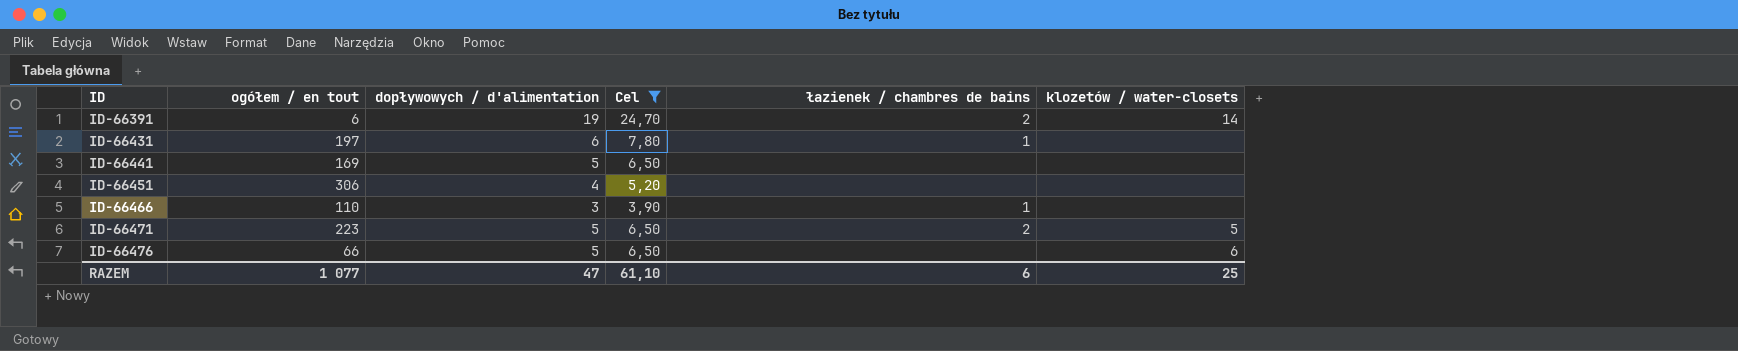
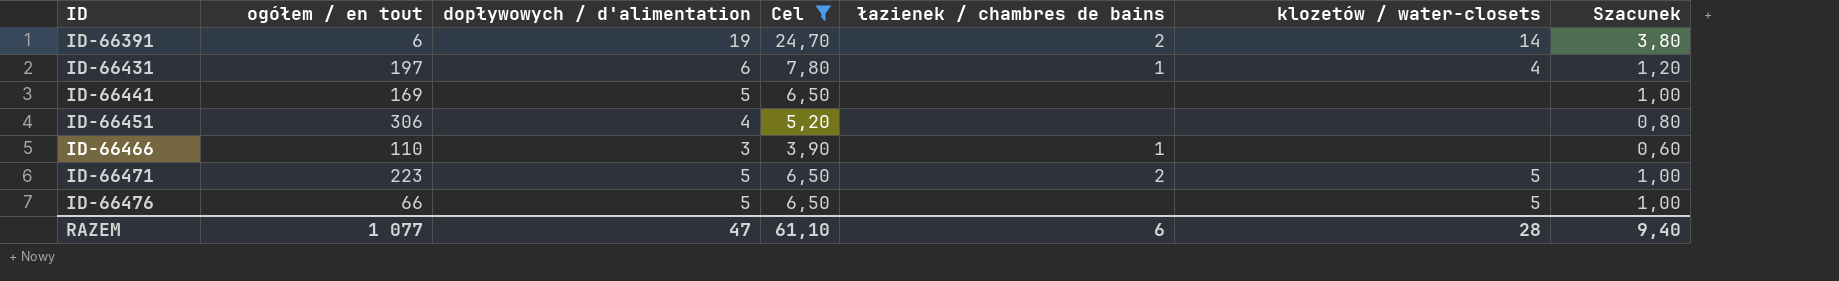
column Szacunek | formula: none -> [dopływowych / d'alimentation] * 0,2
ID-66431 | klozetów / water-closets: none -> 4
ID-66476 | klozetów / water-closets: 6 -> 5
RAZEM | klozetów / water-closets: 25 -> 28

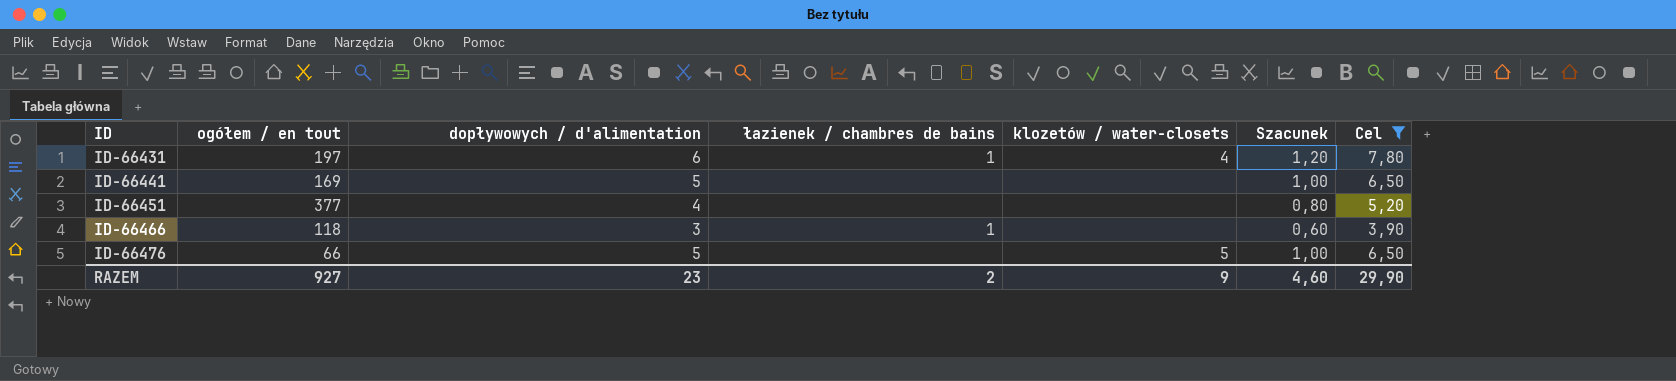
column Cel | position: 4 -> 7
row ID-66391: 6 | 19 | 24,70 | 2 | 14 | 3,80 -> none
row ID-66471: 223 | 5 | 6,50 | 2 | 5 | 1,00 -> none
ID-66451 | ogółem / en tout: 306 -> 377
ID-66466 | ogółem / en tout: 110 -> 118
RAZEM | ogółem / en tout: 1 077 -> 927
RAZEM | dopływowych / d'alimentation: 47 -> 23
RAZEM | łazienek / chambres de bains: 6 -> 2
RAZEM | klozetów / water-closets: 28 -> 9
RAZEM | Szacunek: 9,40 -> 4,60
RAZEM | Cel: 61,10 -> 29,90

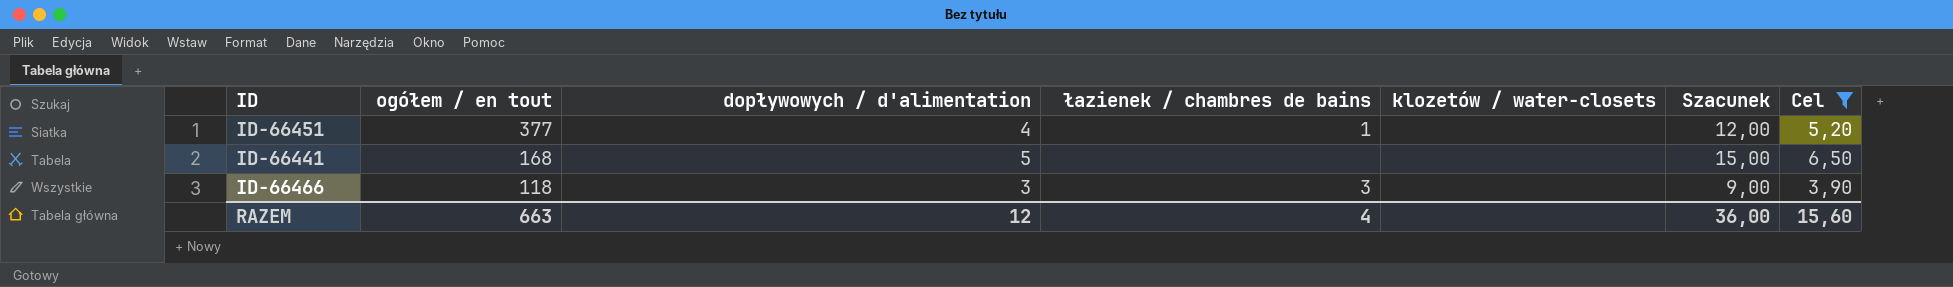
row order: ID ascending -> ogółem / en tout descending
column Szacunek | formula: [dopływowych / d'alimentation] * 0,2 -> [dopływowych / d'alimentation] * 3
row ID-66431: 197 | 6 | 1 | 4 | 1,20 | 7,80 -> none
row ID-66476: 66 | 5 | none | 5 | 1,00 | 6,50 -> none
ID-66451 | łazienek / chambres de bains: none -> 1
ID-66441 | ogółem / en tout: 169 -> 168
ID-66466 | łazienek / chambres de bains: 1 -> 3
RAZEM | ogółem / en tout: 927 -> 663
RAZEM | dopływowych / d'alimentation: 23 -> 12
RAZEM | łazienek / chambres de bains: 2 -> 4
RAZEM | klozetów / water-closets: 9 -> none
RAZEM | Szacunek: 4,60 -> 36,00
RAZEM | Cel: 29,90 -> 15,60

